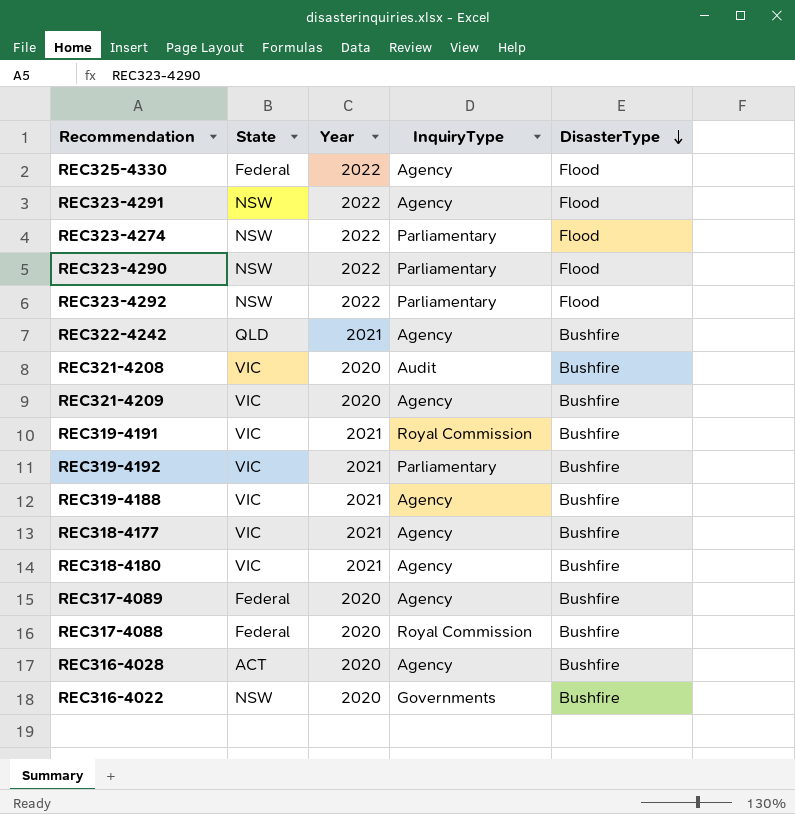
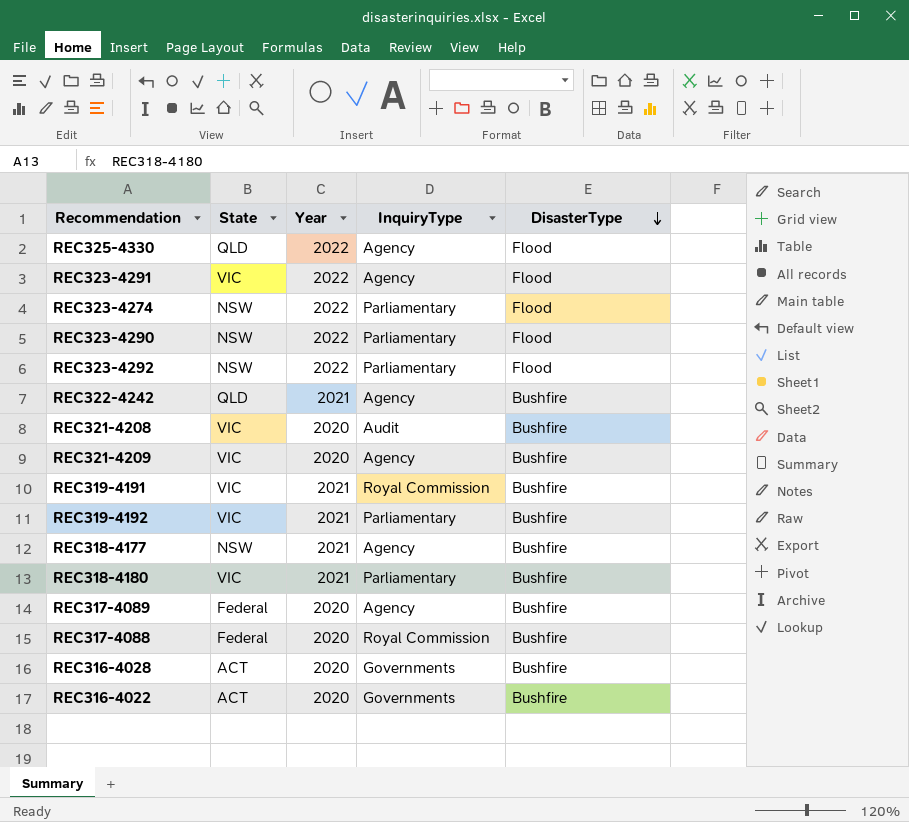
row REC319-4188: VIC | 2021 | Agency | Bushfire -> none
REC325-4330 | State: Federal -> QLD
REC323-4291 | State: NSW -> VIC
REC318-4177 | State: VIC -> NSW
REC318-4180 | InquiryType: Agency -> Parliamentary
REC316-4028 | InquiryType: Agency -> Governments
REC316-4022 | State: NSW -> ACT

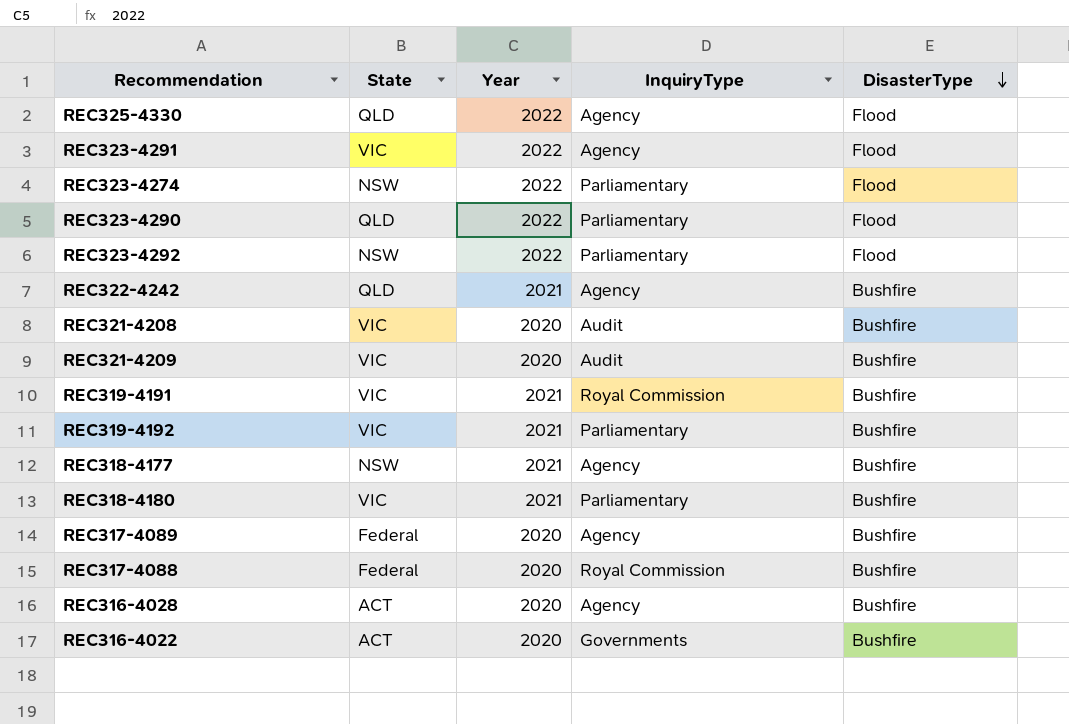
REC323-4290 | State: NSW -> QLD
REC321-4209 | InquiryType: Agency -> Audit
REC316-4028 | InquiryType: Governments -> Agency

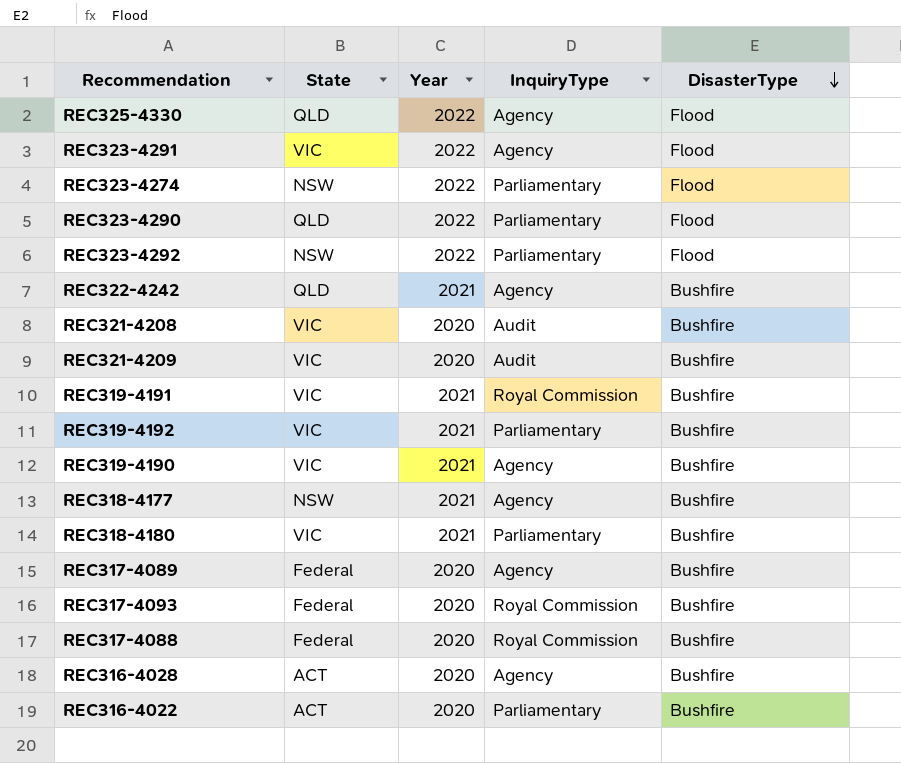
row REC319-4190: none -> VIC | 2021 | Agency | Bushfire
row REC317-4093: none -> Federal | 2020 | Royal Commission | Bushfire
REC316-4022 | InquiryType: Governments -> Parliamentary

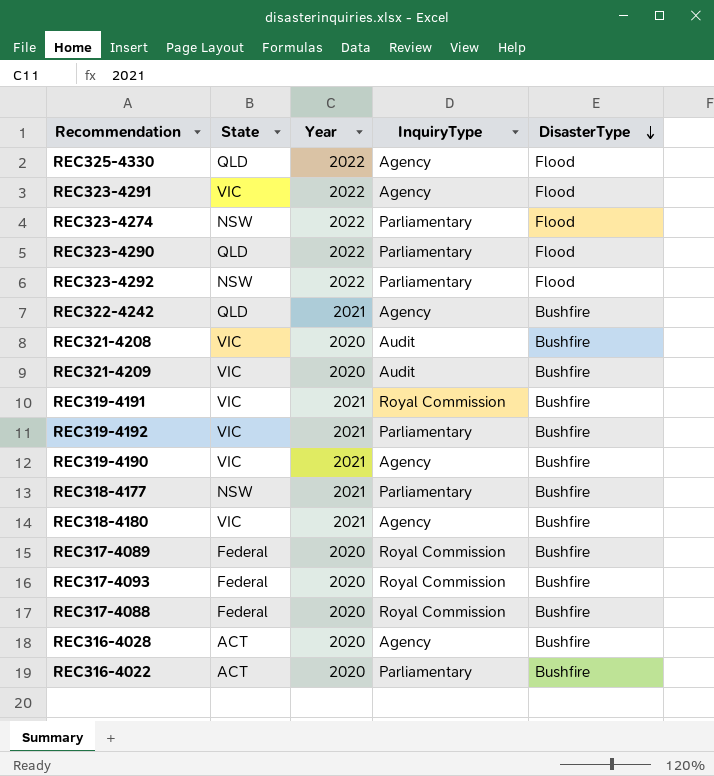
REC318-4177 | InquiryType: Agency -> Parliamentary
REC318-4180 | InquiryType: Parliamentary -> Agency
REC317-4089 | InquiryType: Agency -> Royal Commission

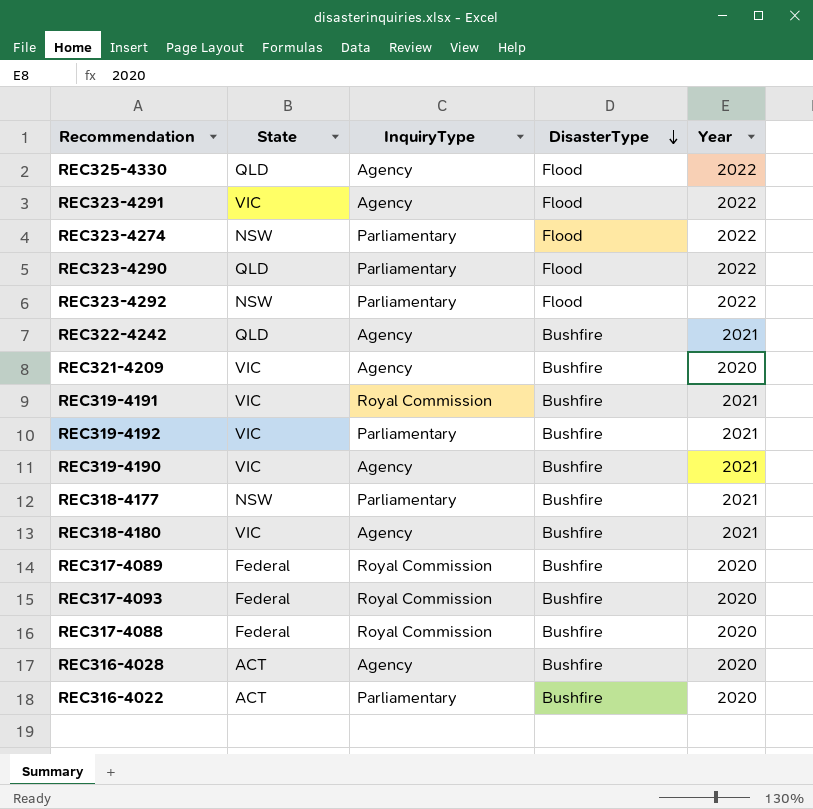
column Year | position: 3 -> 5
row REC321-4208: VIC | 2020 | Audit | Bushfire -> none
REC321-4209 | InquiryType: Audit -> Agency

